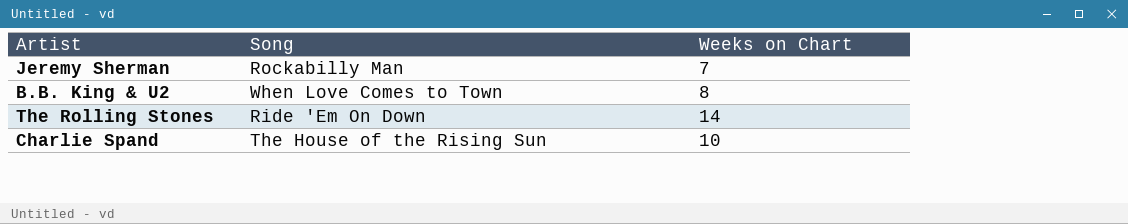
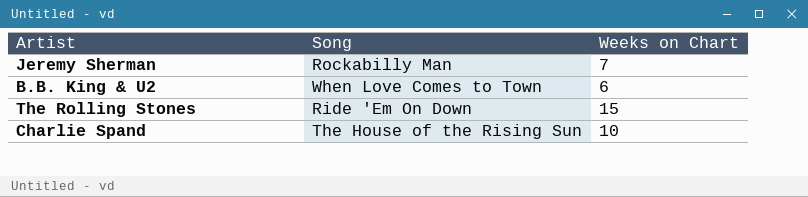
B.B. King & U2 | Weeks on Chart: 8 -> 6
The Rolling Stones | Weeks on Chart: 14 -> 15

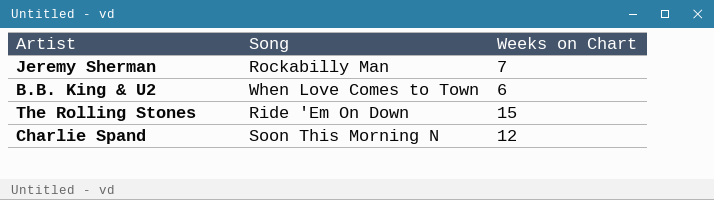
Charlie Spand | Song: The House of the Rising Sun -> Soon This Morning N
Charlie Spand | Weeks on Chart: 10 -> 12

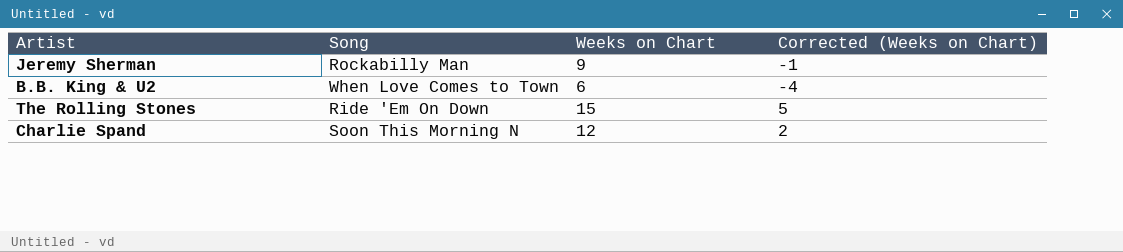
column Corrected (Weeks on Chart) | formula: none -> [Weeks on Chart] - 10
Jeremy Sherman | Weeks on Chart: 7 -> 9

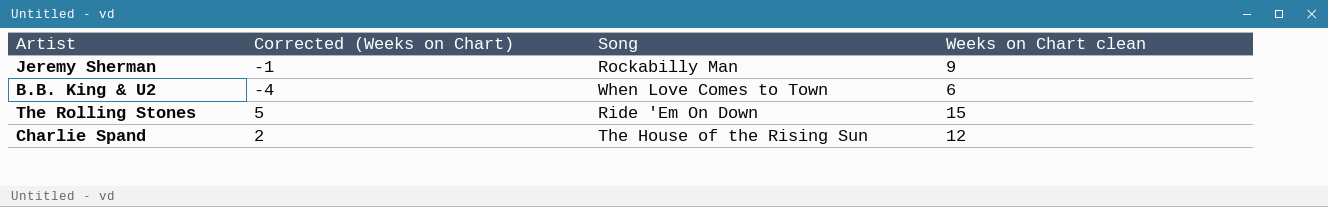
column Corrected (Weeks on Chart) | position: 4 -> 2
column name: Weeks on Chart -> Weeks on Chart clean
Charlie Spand | Song: Soon This Morning N -> The House of the Rising Sun

